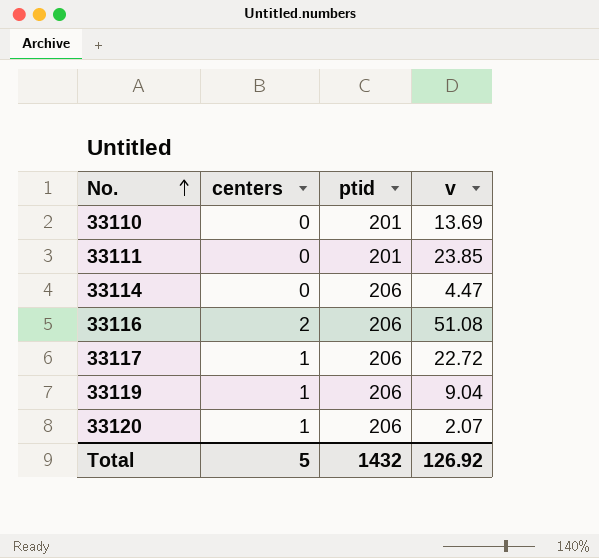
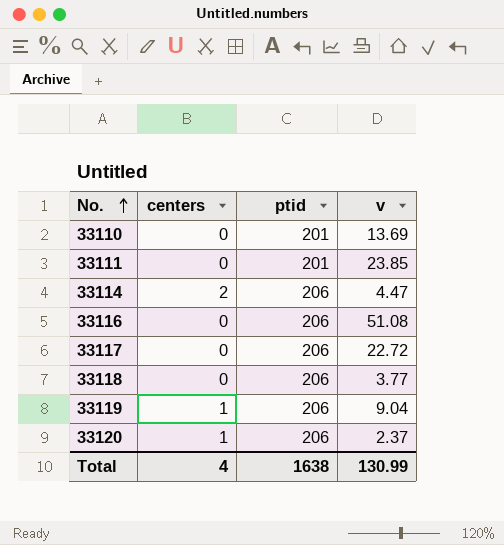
33114 | centers: 0 -> 2
33116 | centers: 2 -> 0
33117 | centers: 1 -> 0
row 33118: none -> 0 | 206 | 3.77
33120 | v: 2.07 -> 2.37
Total | centers: 5 -> 4
Total | ptid: 1432 -> 1638
Total | v: 126.92 -> 130.99

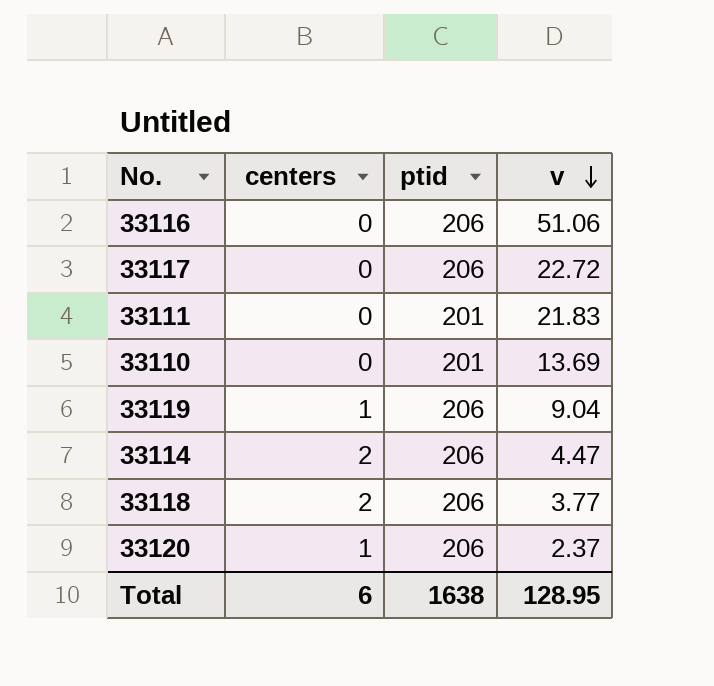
row order: No. ascending -> v descending
33116 | v: 51.08 -> 51.06
33111 | v: 23.85 -> 21.83
33118 | centers: 0 -> 2
Total | centers: 4 -> 6
Total | v: 130.99 -> 128.95

